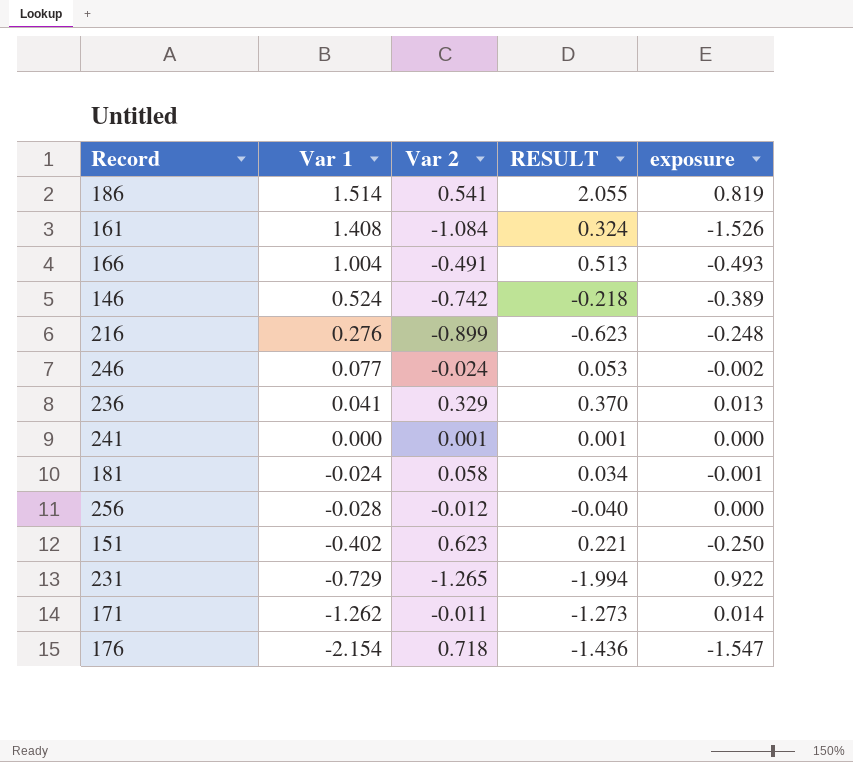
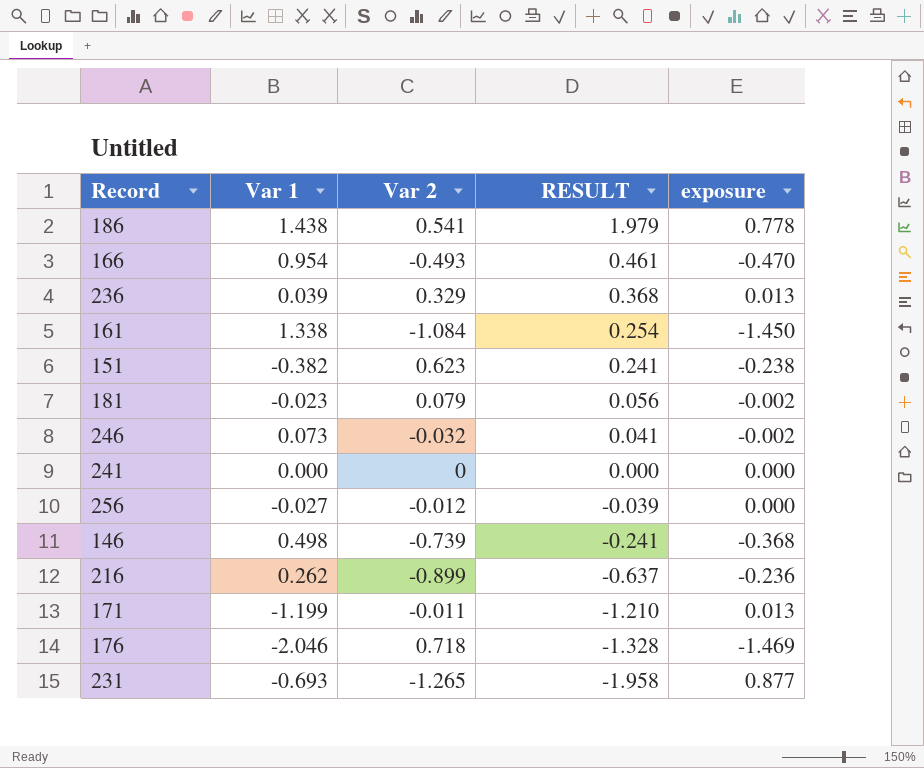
row order: Var 1 descending -> RESULT descending
186 | Var 1: 1.514 -> 1.438
186 | RESULT: 2.055 -> 1.979
186 | exposure: 0.819 -> 0.778
166 | Var 1: 1.004 -> 0.954
166 | Var 2: -0.491 -> -0.493
166 | RESULT: 0.513 -> 0.461
166 | exposure: -0.493 -> -0.470
236 | Var 1: 0.041 -> 0.039
236 | RESULT: 0.370 -> 0.368
161 | Var 1: 1.408 -> 1.338
161 | RESULT: 0.324 -> 0.254
161 | exposure: -1.526 -> -1.450
151 | Var 1: -0.402 -> -0.382
151 | RESULT: 0.221 -> 0.241
151 | exposure: -0.250 -> -0.238
181 | Var 1: -0.024 -> -0.023
181 | Var 2: 0.058 -> 0.079
181 | RESULT: 0.034 -> 0.056
181 | exposure: -0.001 -> -0.002
246 | Var 1: 0.077 -> 0.073
246 | Var 2: -0.024 -> -0.032
246 | RESULT: 0.053 -> 0.041
241 | Var 2: 0.001 -> 0
241 | RESULT: 0.001 -> 0.000
256 | Var 1: -0.028 -> -0.027
256 | RESULT: -0.040 -> -0.039
146 | Var 1: 0.524 -> 0.498
146 | Var 2: -0.742 -> -0.739
146 | RESULT: -0.218 -> -0.241
146 | exposure: -0.389 -> -0.368
216 | Var 1: 0.276 -> 0.262
216 | RESULT: -0.623 -> -0.637
216 | exposure: -0.248 -> -0.236
171 | Var 1: -1.262 -> -1.199
171 | RESULT: -1.273 -> -1.210
171 | exposure: 0.014 -> 0.013
176 | Var 1: -2.154 -> -2.046
176 | RESULT: -1.436 -> -1.328
176 | exposure: -1.547 -> -1.469
231 | Var 1: -0.729 -> -0.693
231 | RESULT: -1.994 -> -1.958
231 | exposure: 0.922 -> 0.877

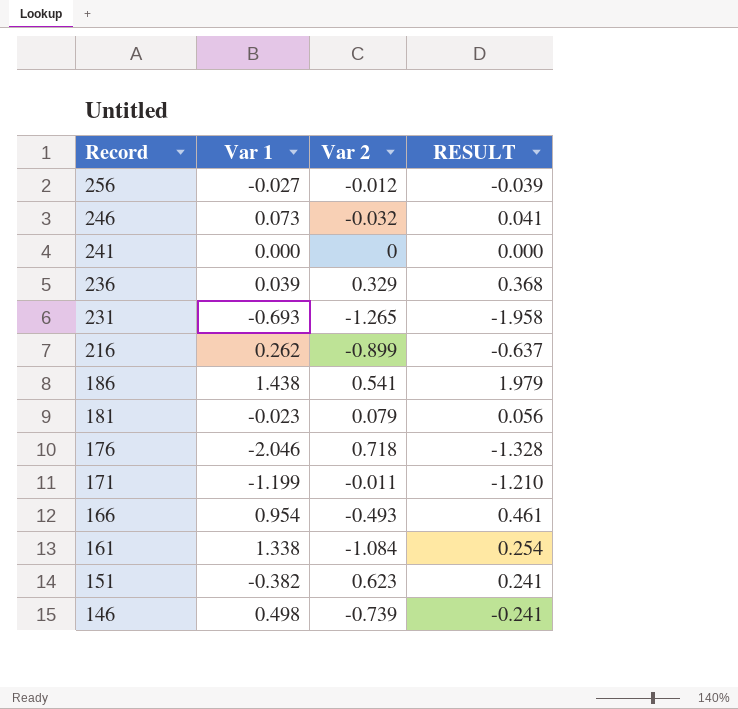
row order: RESULT descending -> Record descending
column exposure | formula: [Var 1] * [Var 2] -> none

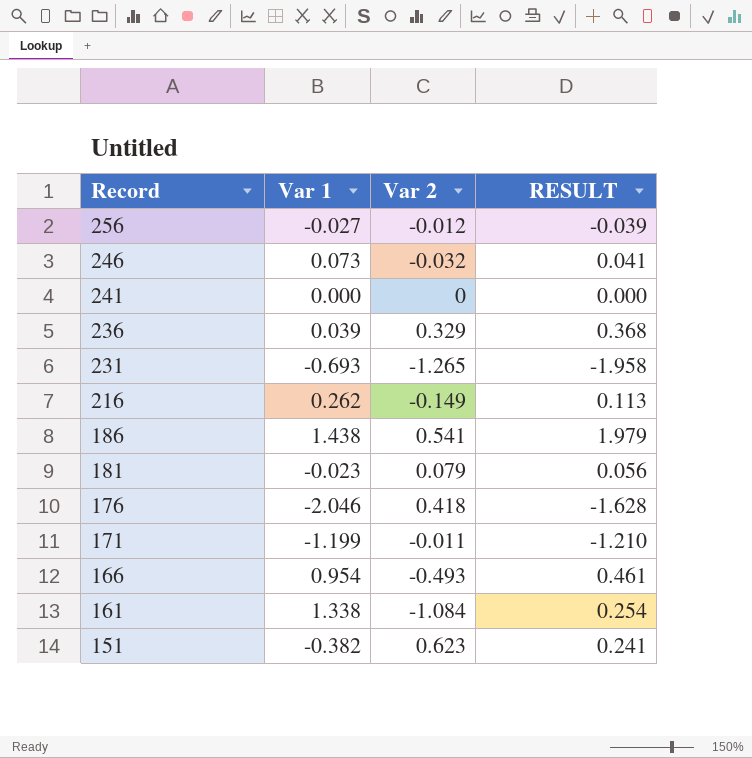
row 146: 0.498 | -0.739 | -0.241 -> none
216 | Var 2: -0.899 -> -0.149
216 | RESULT: -0.637 -> 0.113
176 | Var 2: 0.718 -> 0.418
176 | RESULT: -1.328 -> -1.628

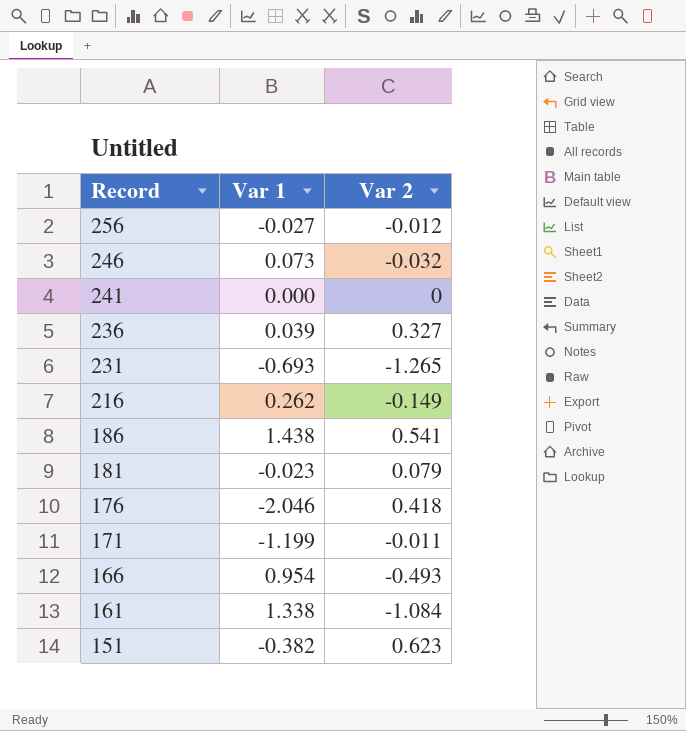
column RESULT | formula: [Var 1] + [Var 2] -> none
236 | Var 2: 0.329 -> 0.327

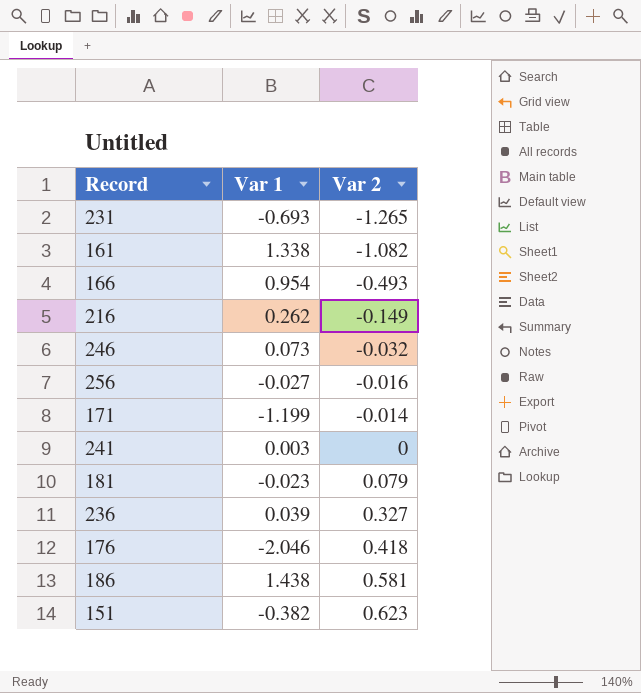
row order: Record descending -> Var 2 ascending
161 | Var 2: -1.084 -> -1.082
256 | Var 2: -0.012 -> -0.016
171 | Var 2: -0.011 -> -0.014
241 | Var 1: 0.000 -> 0.003
186 | Var 2: 0.541 -> 0.581

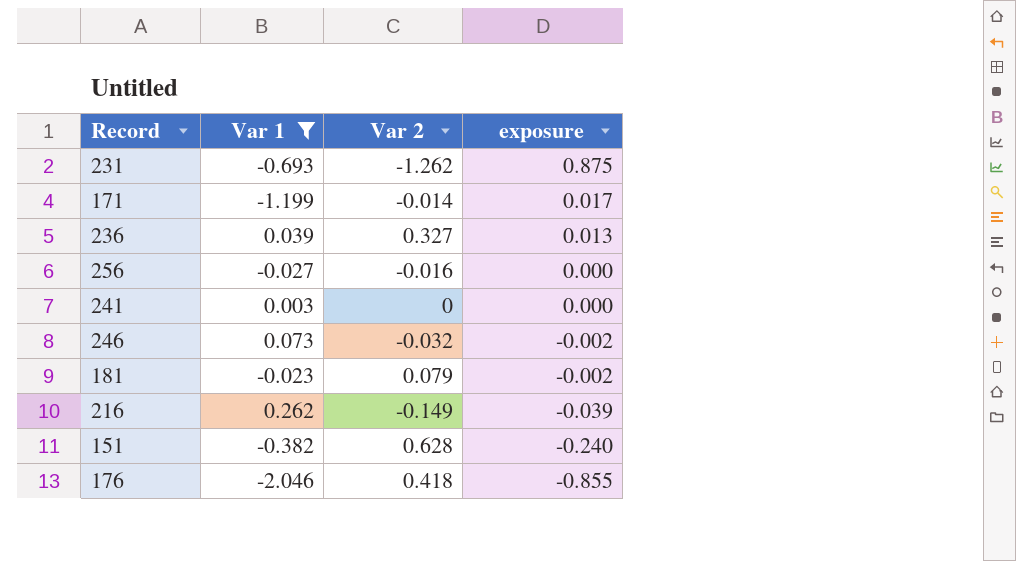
filter: none -> Var 1 <= 0.262
row order: Var 2 ascending -> exposure descending
column exposure | formula: none -> [Var 1] * [Var 2]
231 | Var 2: -1.265 -> -1.262
151 | Var 2: 0.623 -> 0.628

